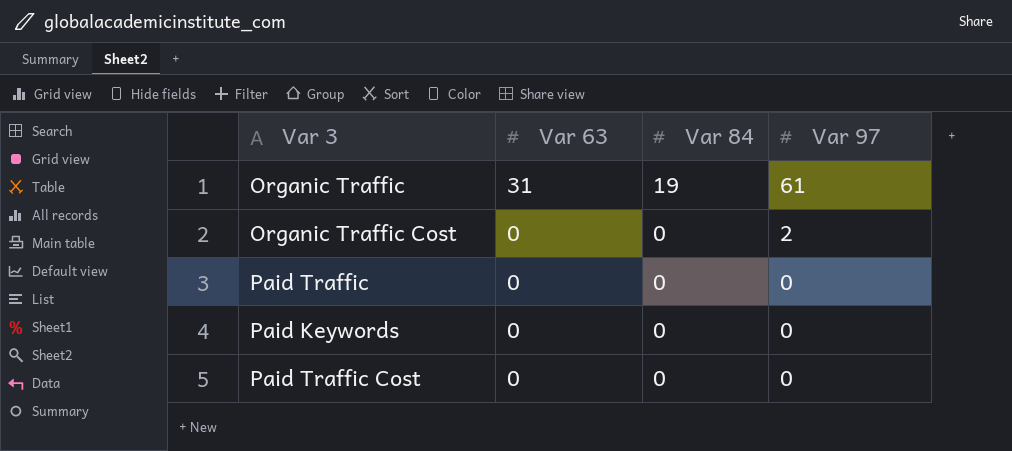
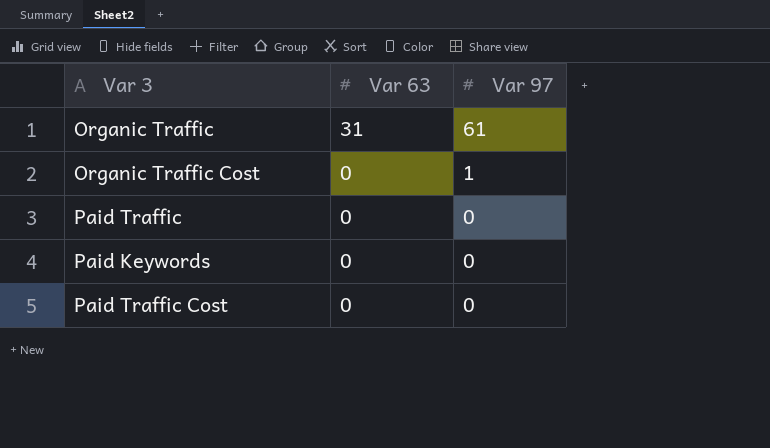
column Var 84 | position: 3 -> none
Organic Traffic Cost | Var 97: 2 -> 1

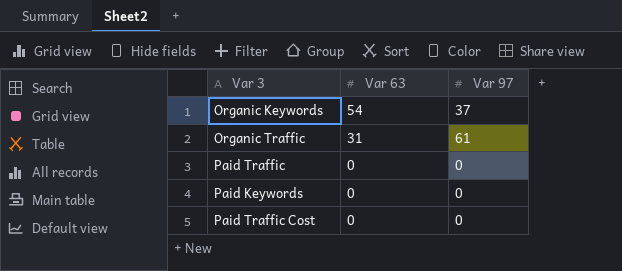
row Organic Traffic Cost: 0 | 1 -> none
row Organic Keywords: none -> 54 | 37

